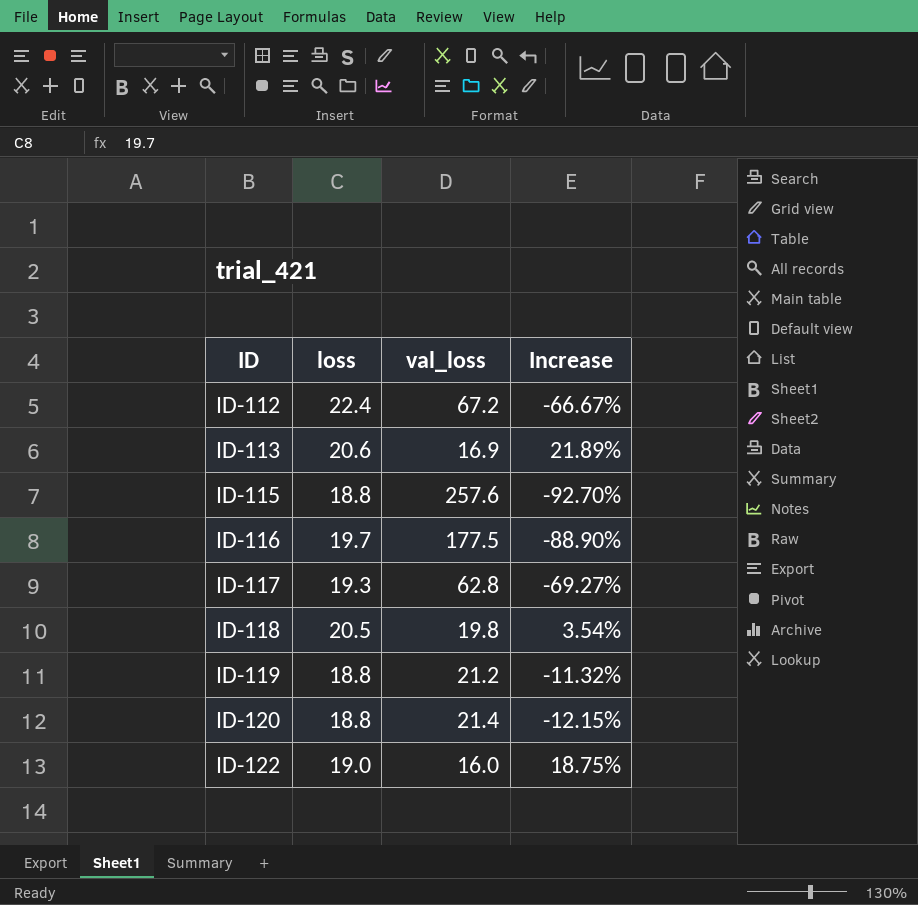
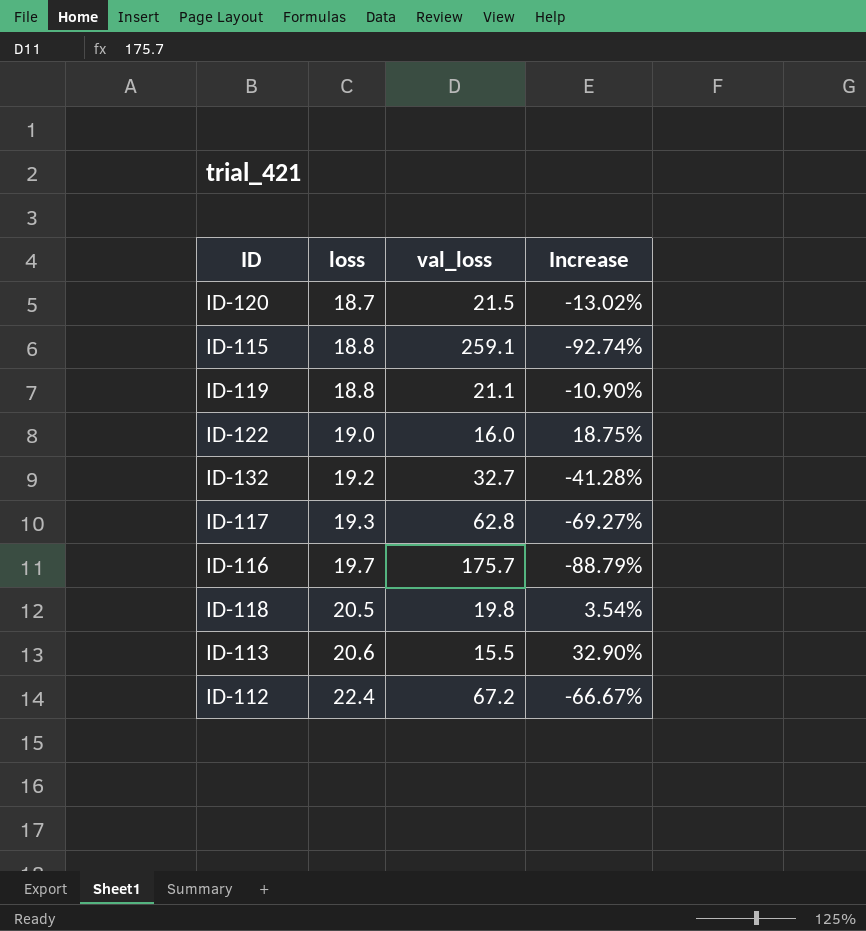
row order: ID ascending -> loss ascending
ID-120 | loss: 18.8 -> 18.7
ID-120 | val_loss: 21.4 -> 21.5
ID-120 | Increase: -12.15% -> -13.02%
ID-115 | val_loss: 257.6 -> 259.1
ID-115 | Increase: -92.70% -> -92.74%
ID-119 | val_loss: 21.2 -> 21.1
ID-119 | Increase: -11.32% -> -10.90%
row ID-132: none -> 19.2 | 32.7 | -41.28%
ID-116 | val_loss: 177.5 -> 175.7
ID-116 | Increase: -88.90% -> -88.79%
ID-113 | val_loss: 16.9 -> 15.5
ID-113 | Increase: 21.89% -> 32.90%

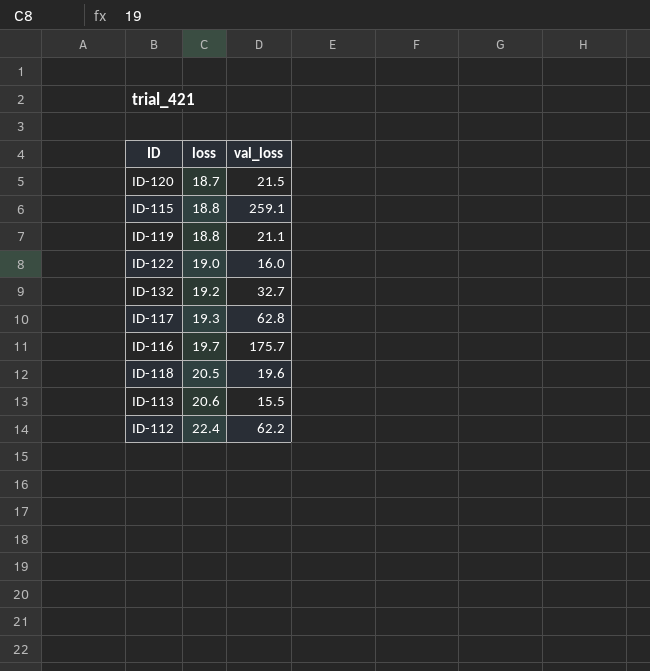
column Increase | formula: ([loss] - [val_loss]) / [val_loss] -> none
ID-118 | val_loss: 19.8 -> 19.6
ID-112 | val_loss: 67.2 -> 62.2

